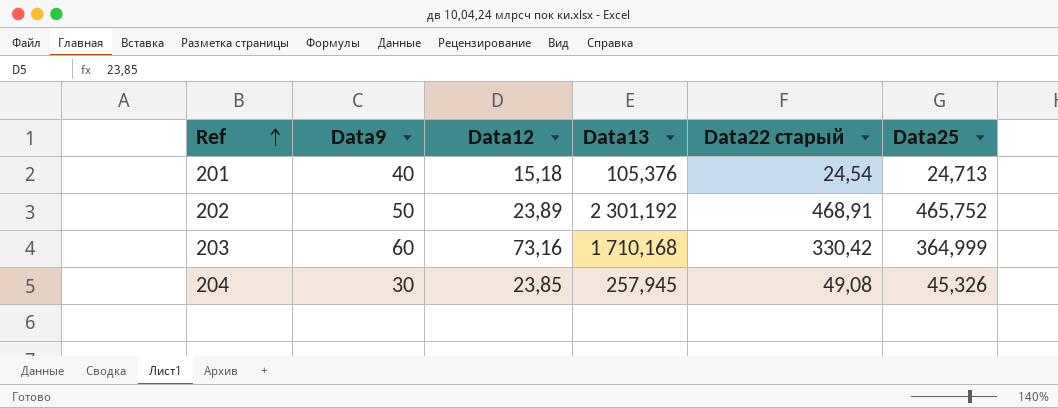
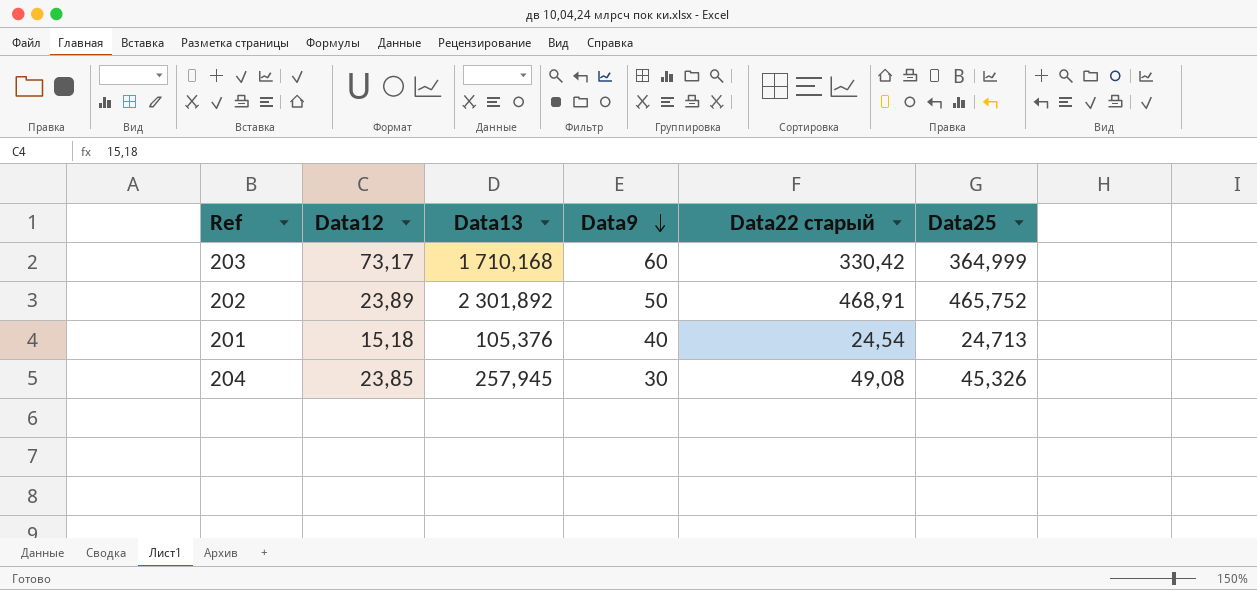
row order: Ref ascending -> Data9 descending
column Data9 | position: 2 -> 4
203 | Data12: 73,16 -> 73,17
202 | Data13: 2 301,192 -> 2 301,892

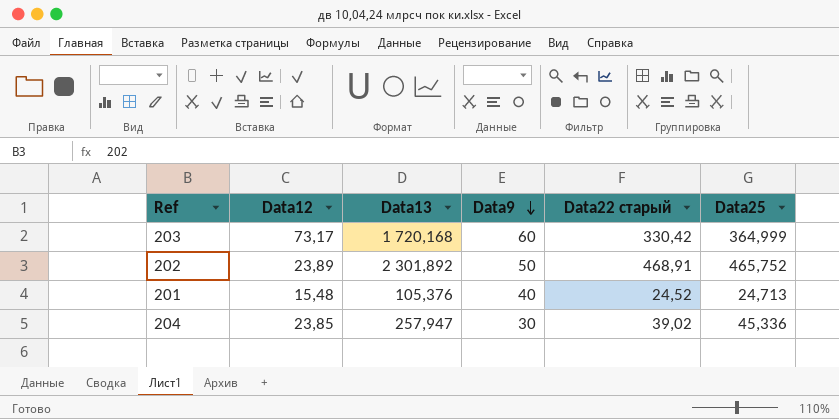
203 | Data13: 1 710,168 -> 1 720,168
201 | Data12: 15,18 -> 15,48
201 | Data22 старый: 24,54 -> 24,52
204 | Data13: 257,945 -> 257,947
204 | Data22 старый: 49,08 -> 39,02
204 | Data25: 45,326 -> 45,336

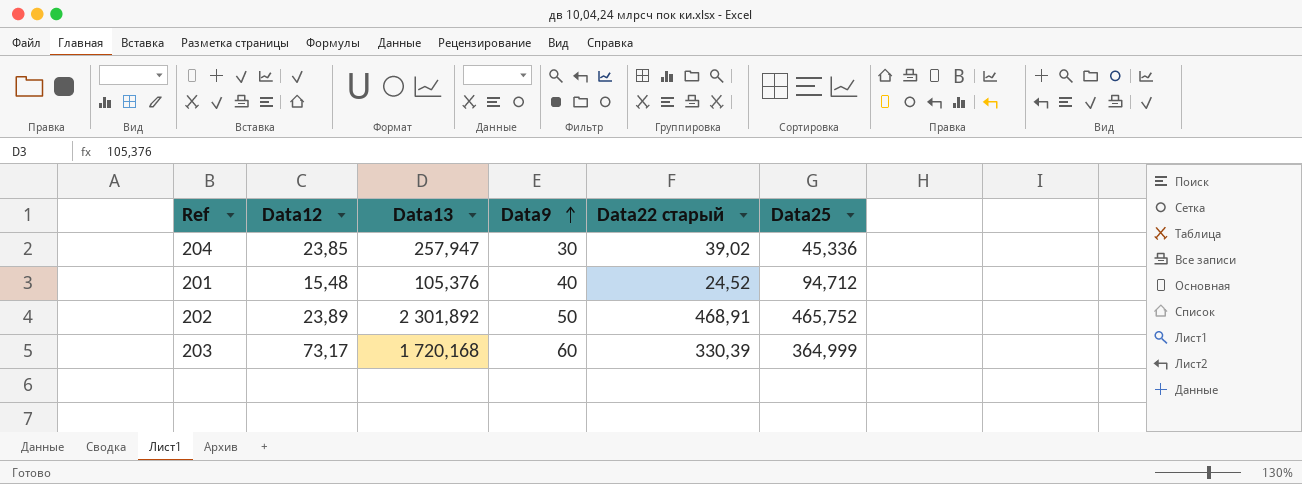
row order: Data9 descending -> Data9 ascending
201 | Data25: 24,713 -> 94,712
203 | Data22 старый: 330,42 -> 330,39

